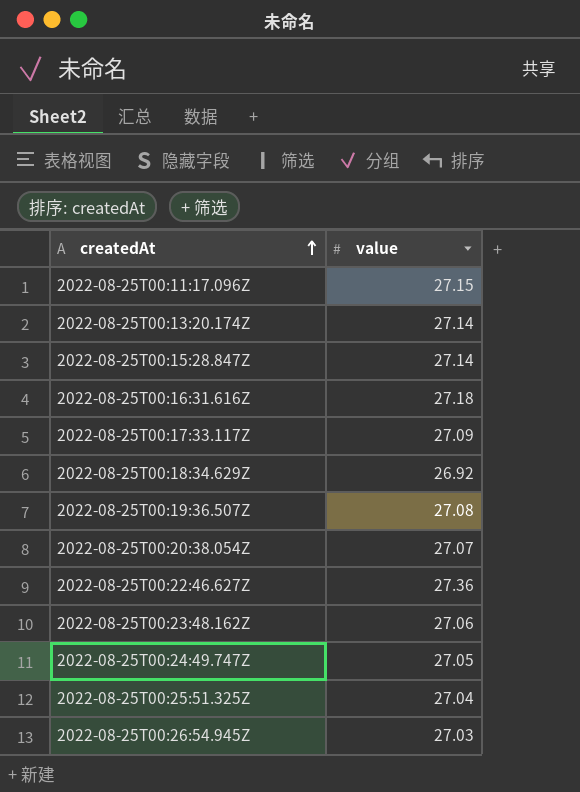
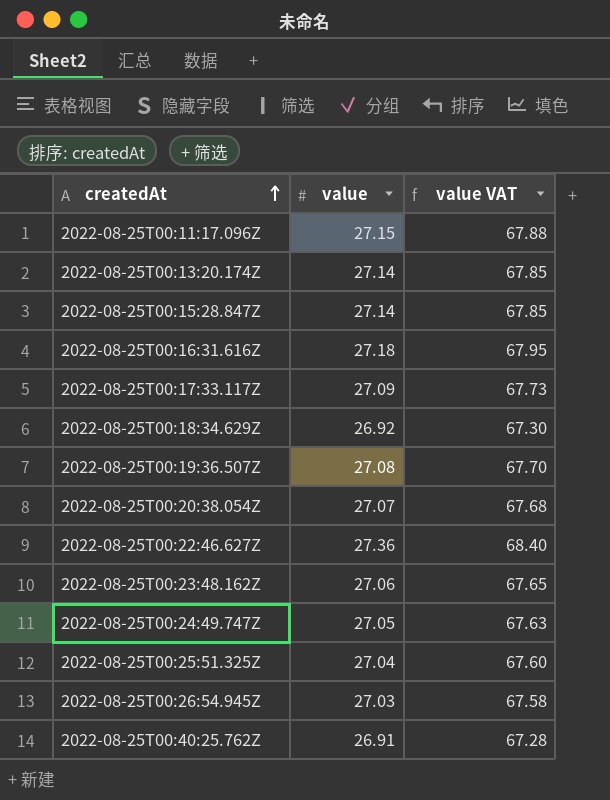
column value VAT | formula: none -> [value] * 2.5
row 2022-08-25T00:40:25.762Z: none -> 26.91 | 67.28

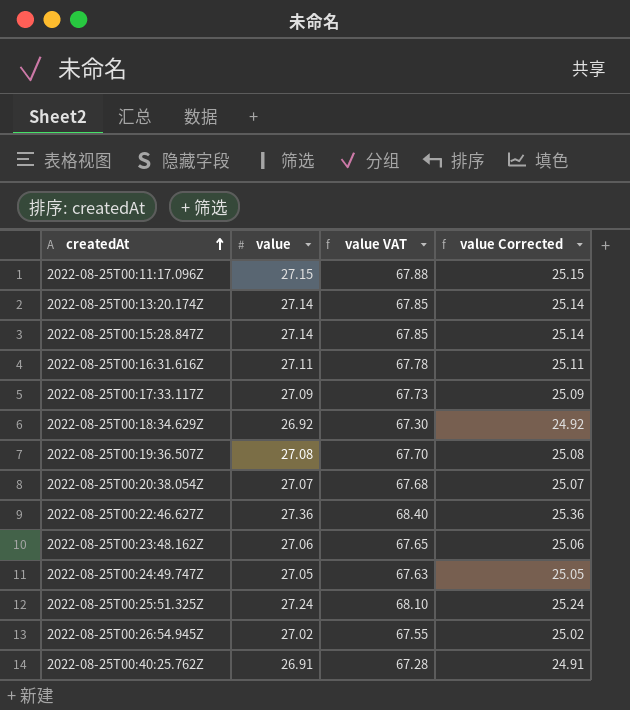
column value Corrected | formula: none -> [value] - 2
2022-08-25T00:16:31.616Z | value: 27.18 -> 27.11
2022-08-25T00:16:31.616Z | value VAT: 67.95 -> 67.78
2022-08-25T00:25:51.325Z | value: 27.04 -> 27.24
2022-08-25T00:25:51.325Z | value VAT: 67.60 -> 68.10
2022-08-25T00:26:54.945Z | value: 27.03 -> 27.02
2022-08-25T00:26:54.945Z | value VAT: 67.58 -> 67.55

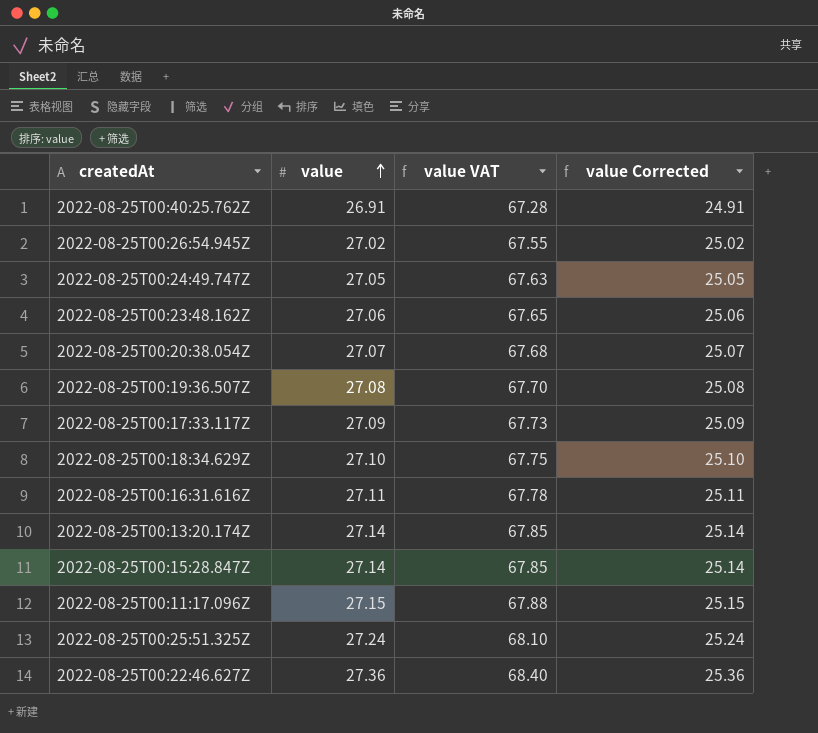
row order: createdAt ascending -> value ascending
2022-08-25T00:18:34.629Z | value: 26.92 -> 27.10
2022-08-25T00:18:34.629Z | value VAT: 67.30 -> 67.75
2022-08-25T00:18:34.629Z | value Corrected: 24.92 -> 25.10

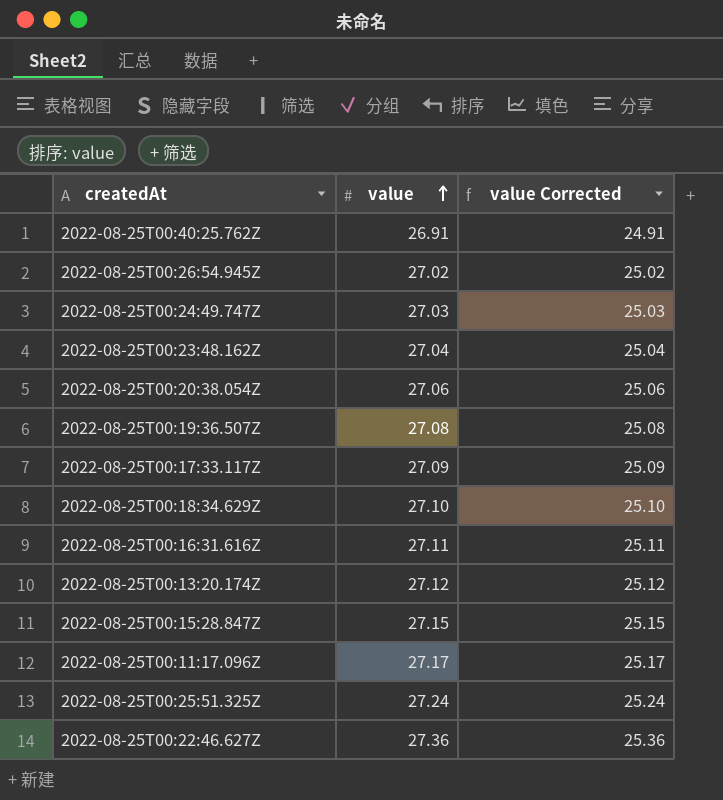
column value VAT | formula: [value] * 2.5 -> none
2022-08-25T00:24:49.747Z | value: 27.05 -> 27.03
2022-08-25T00:24:49.747Z | value Corrected: 25.05 -> 25.03
2022-08-25T00:23:48.162Z | value: 27.06 -> 27.04
2022-08-25T00:23:48.162Z | value Corrected: 25.06 -> 25.04
2022-08-25T00:20:38.054Z | value: 27.07 -> 27.06
2022-08-25T00:20:38.054Z | value Corrected: 25.07 -> 25.06
2022-08-25T00:13:20.174Z | value: 27.14 -> 27.12
2022-08-25T00:13:20.174Z | value Corrected: 25.14 -> 25.12
2022-08-25T00:15:28.847Z | value: 27.14 -> 27.15
2022-08-25T00:15:28.847Z | value Corrected: 25.14 -> 25.15
2022-08-25T00:11:17.096Z | value: 27.15 -> 27.17
2022-08-25T00:11:17.096Z | value Corrected: 25.15 -> 25.17

